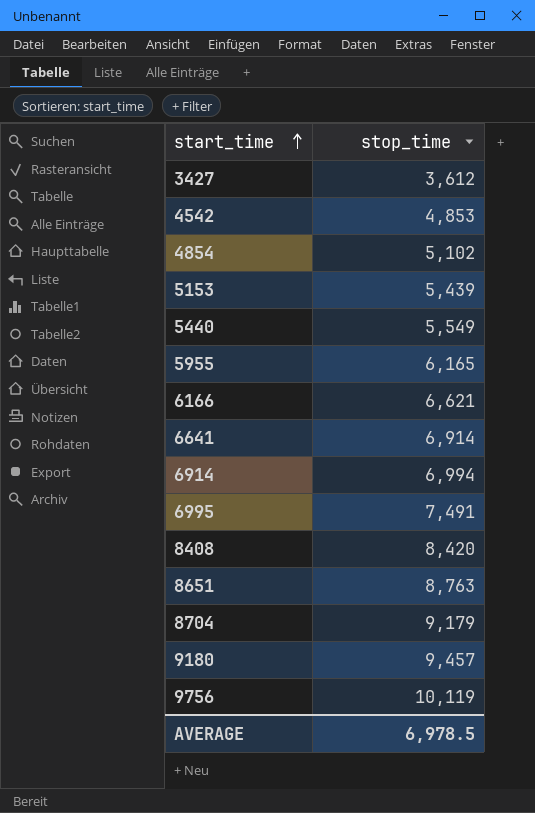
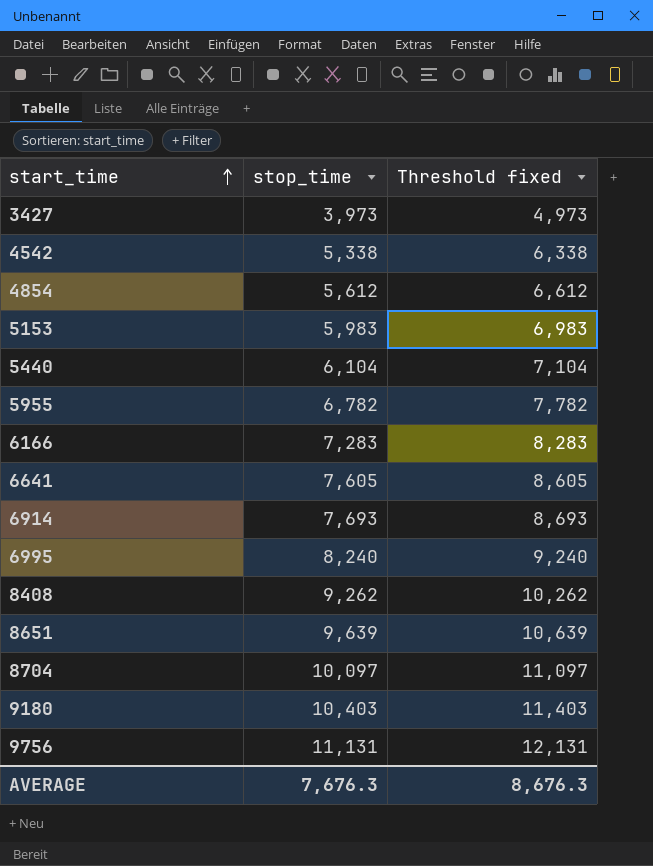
column Threshold fixed | formula: none -> [stop_time] + 1000
3427 | stop_time: 3,612 -> 3,973
4542 | stop_time: 4,853 -> 5,338
4854 | stop_time: 5,102 -> 5,612
5153 | stop_time: 5,439 -> 5,983
5440 | stop_time: 5,549 -> 6,104
5955 | stop_time: 6,165 -> 6,782
6166 | stop_time: 6,621 -> 7,283
6641 | stop_time: 6,914 -> 7,605
6914 | stop_time: 6,994 -> 7,693
6995 | stop_time: 7,491 -> 8,240
8408 | stop_time: 8,420 -> 9,262
8651 | stop_time: 8,763 -> 9,639
8704 | stop_time: 9,179 -> 10,097
9180 | stop_time: 9,457 -> 10,403
9756 | stop_time: 10,119 -> 11,131
AVERAGE | stop_time: 6,978.5 -> 7,676.3

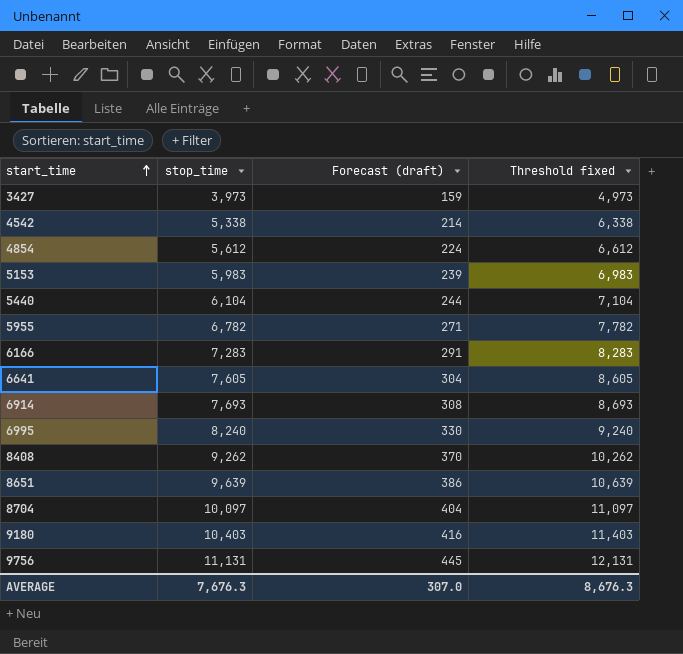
column Forecast (draft) | formula: none -> [stop_time] * 0.04

